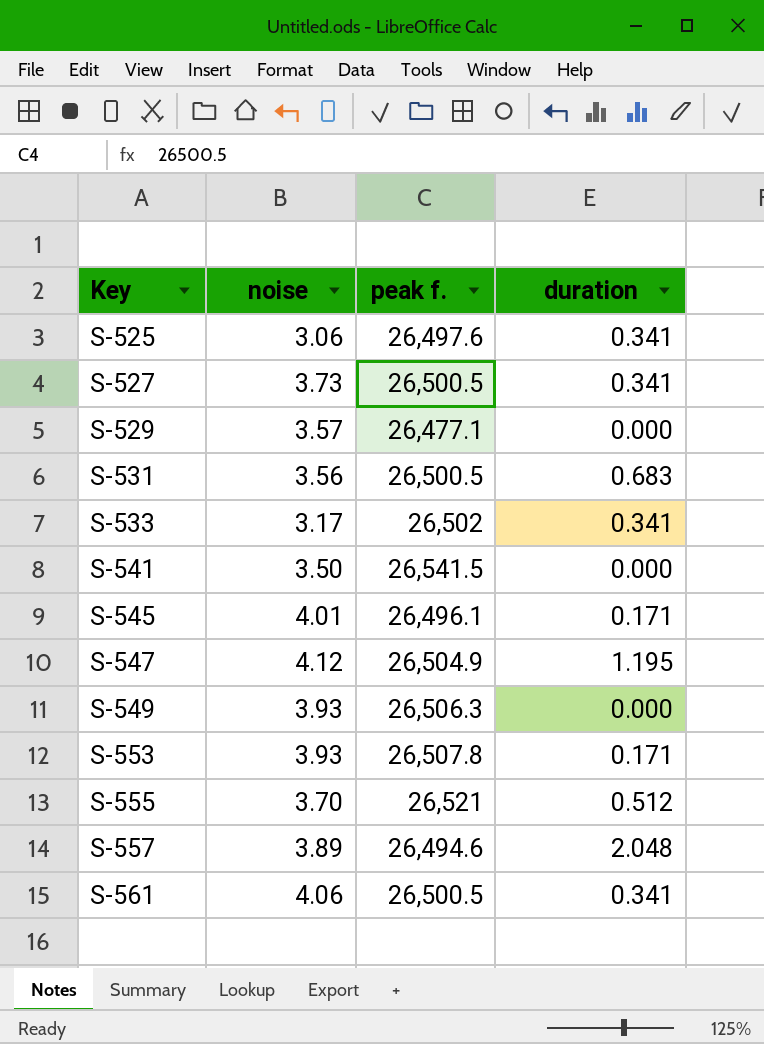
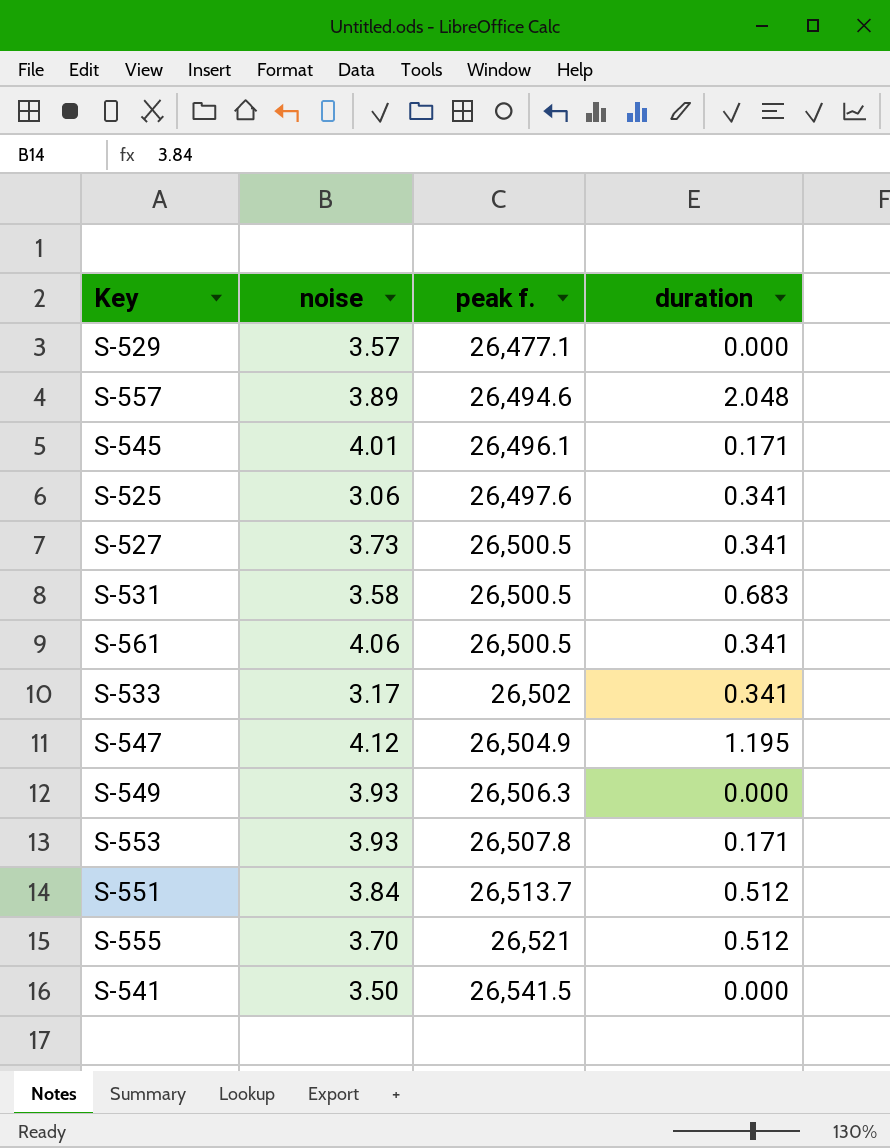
row order: Key ascending -> peak f. ascending
S-531 | noise: 3.56 -> 3.58
row S-551: none -> 3.84 | 26,513.7 | 0.512

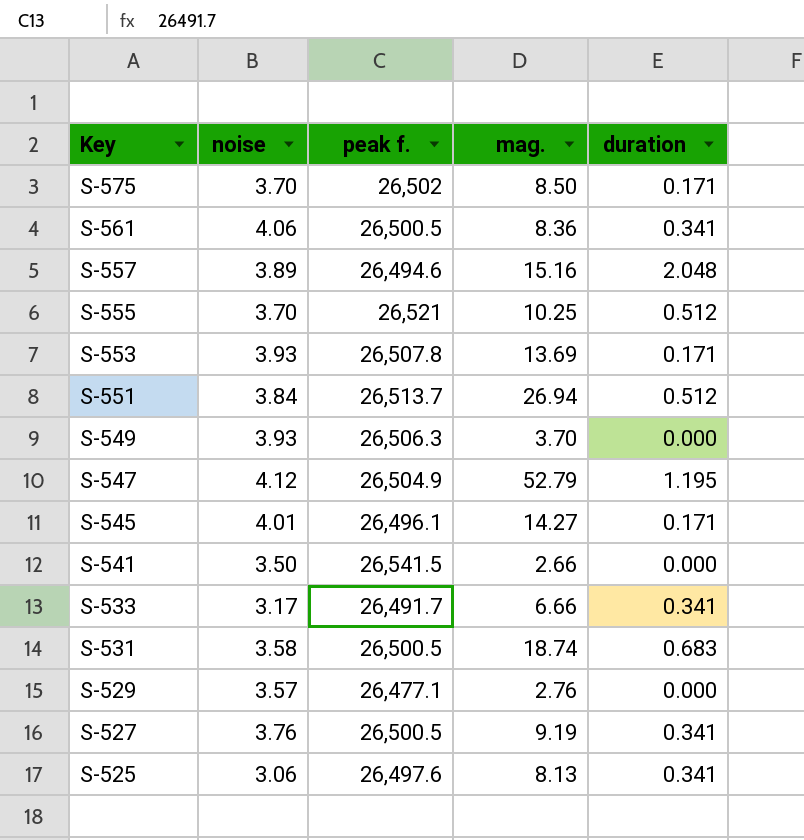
row order: peak f. ascending -> Key descending
column mag. | position: none -> 4
row S-575: none -> 3.70 | 26,502 | 8.50 | 0.171
S-533 | peak f.: 26,502 -> 26,491.7
S-527 | noise: 3.73 -> 3.76

